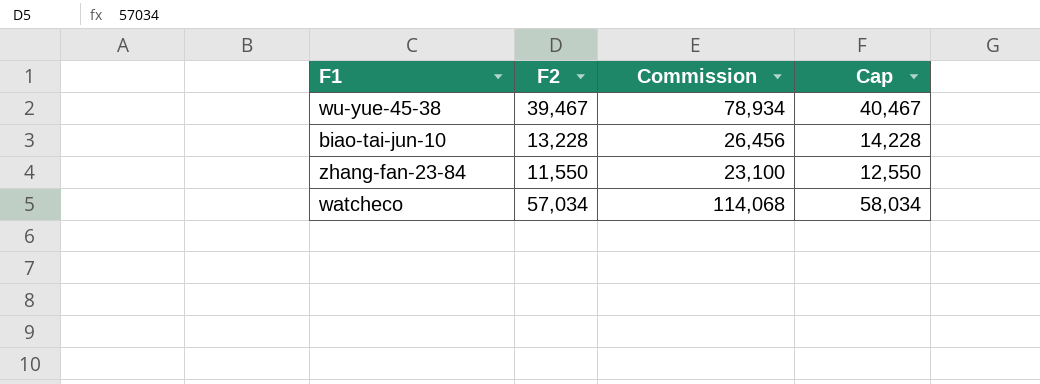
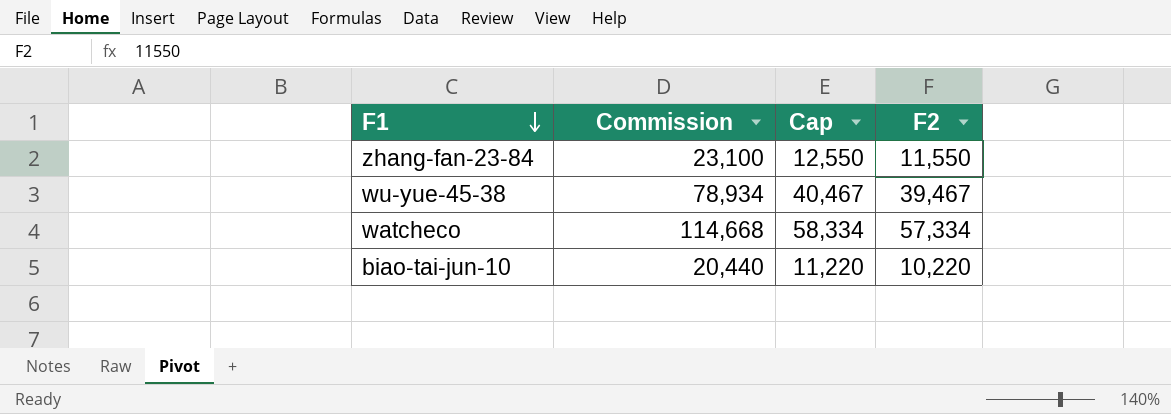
row order: none -> F1 descending
column F2 | position: 2 -> 4
watcheco | Commission: 114,068 -> 114,668
watcheco | Cap: 58,034 -> 58,334
watcheco | F2: 57,034 -> 57,334
biao-tai-jun-10 | Commission: 26,456 -> 20,440
biao-tai-jun-10 | Cap: 14,228 -> 11,220
biao-tai-jun-10 | F2: 13,228 -> 10,220

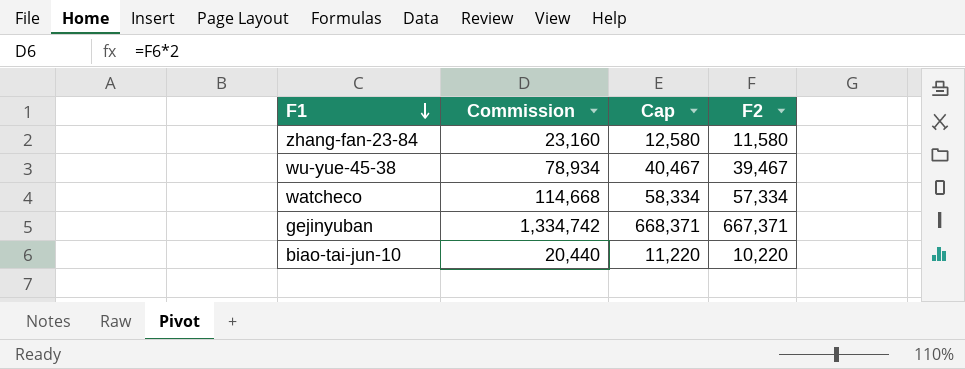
zhang-fan-23-84 | Commission: 23,100 -> 23,160
zhang-fan-23-84 | Cap: 12,550 -> 12,580
zhang-fan-23-84 | F2: 11,550 -> 11,580
row gejinyuban: none -> 1,334,742 | 668,371 | 667,371

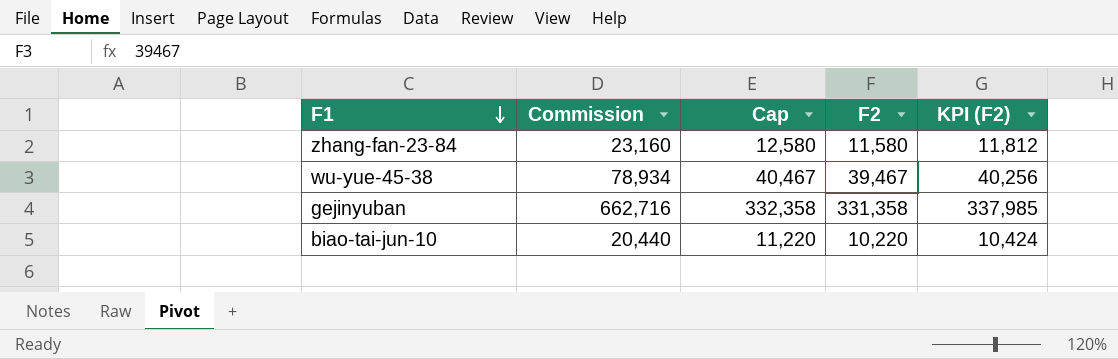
column KPI (F2) | formula: none -> [F2] * 1.02
row watcheco: 114,668 | 58,334 | 57,334 -> none
gejinyuban | Commission: 1,334,742 -> 662,716
gejinyuban | Cap: 668,371 -> 332,358
gejinyuban | F2: 667,371 -> 331,358

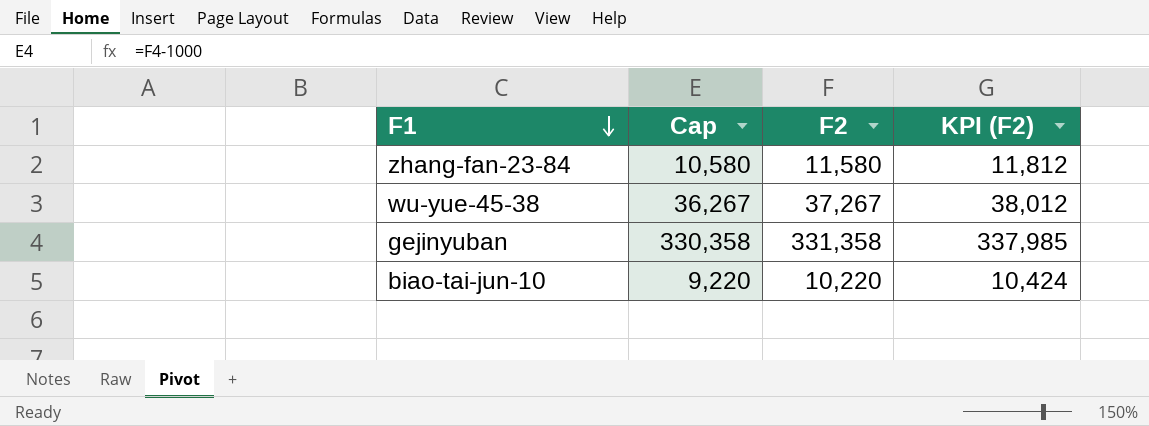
column Commission | formula: [F2] * 2 -> none
column Cap | formula: [F2] + 1000 -> [F2] - 1000
wu-yue-45-38 | F2: 39,467 -> 37,267
wu-yue-45-38 | KPI (F2): 40,256 -> 38,012

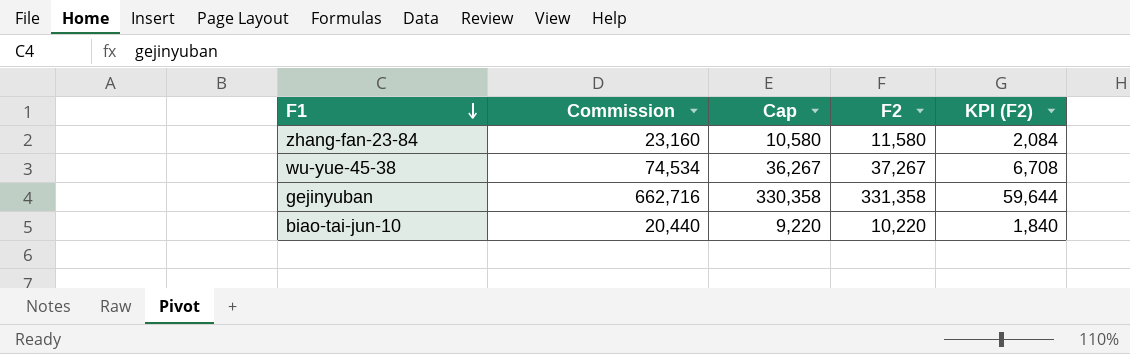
column Commission | formula: none -> [F2] * 2
column KPI (F2) | formula: [F2] * 1.02 -> [F2] * 0.18

